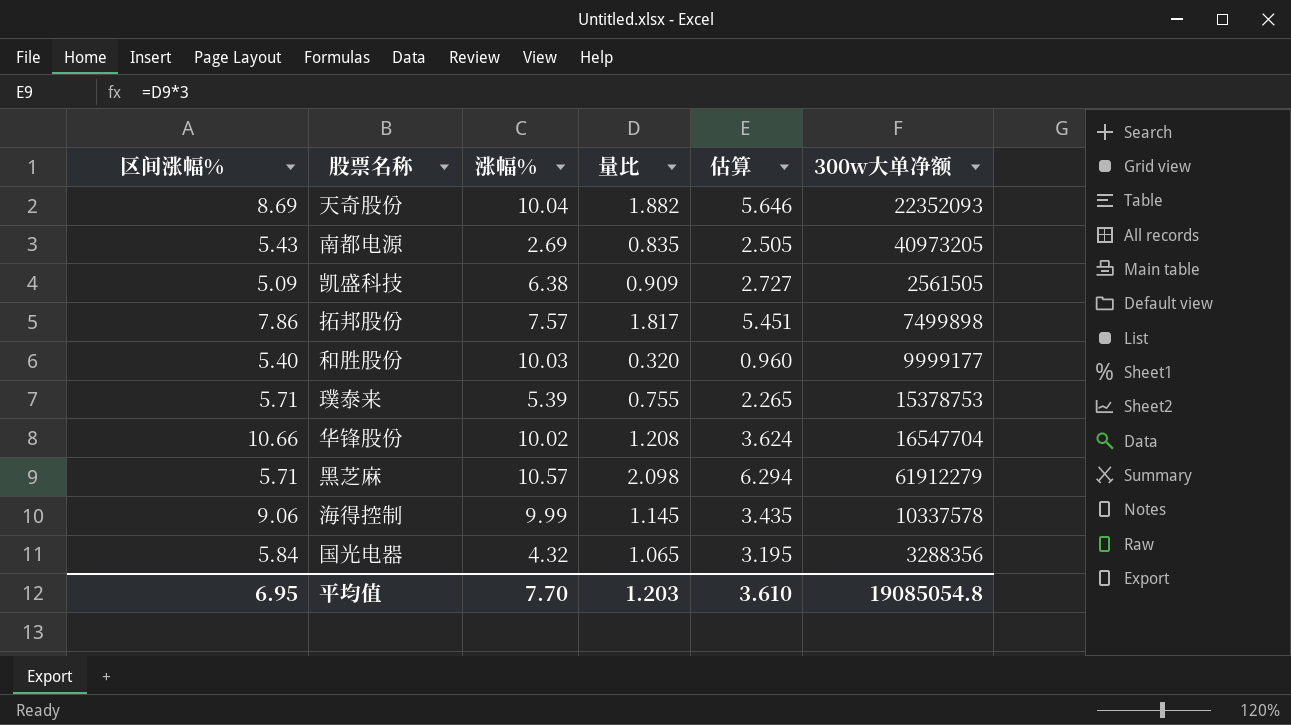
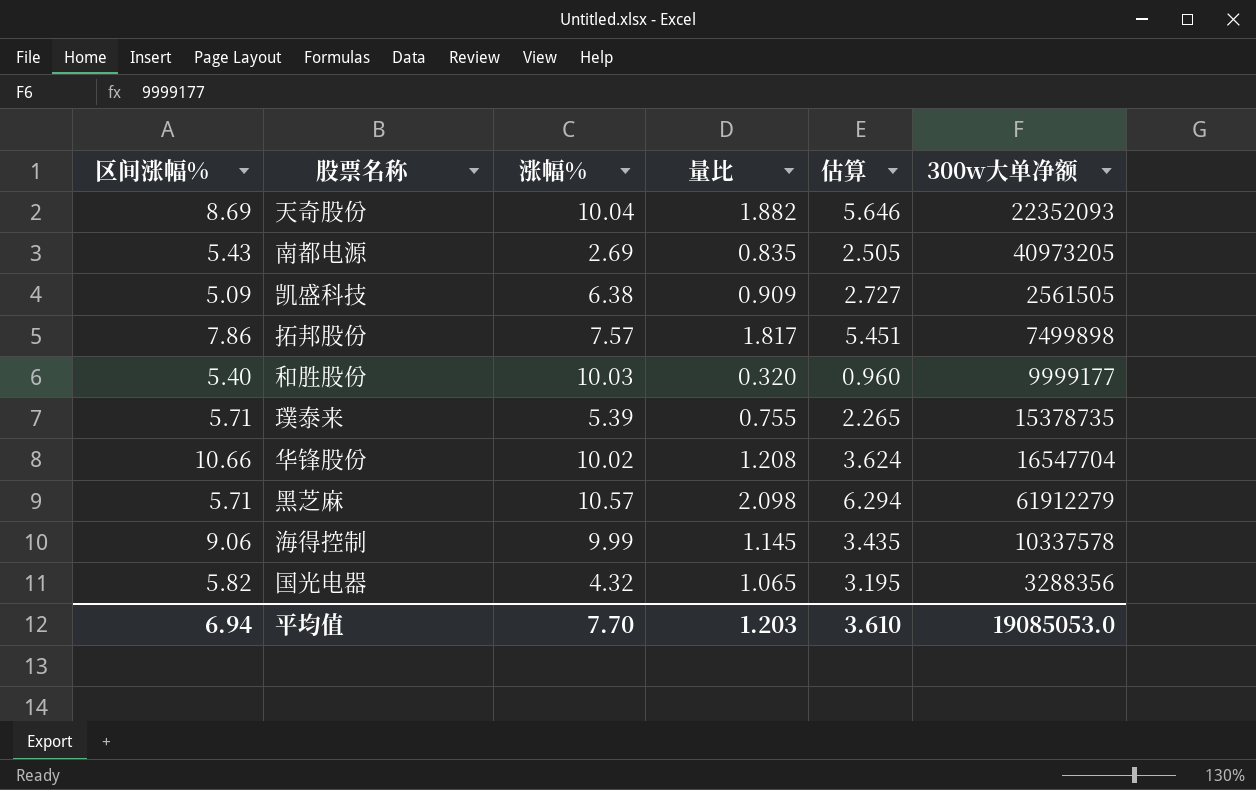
璞泰来 | 300w大单净额: 15378753 -> 15378735
国光电器 | 区间涨幅%: 5.84 -> 5.82
平均值 | 区间涨幅%: 6.95 -> 6.94
平均值 | 300w大单净额: 19085054.8 -> 19085053.0

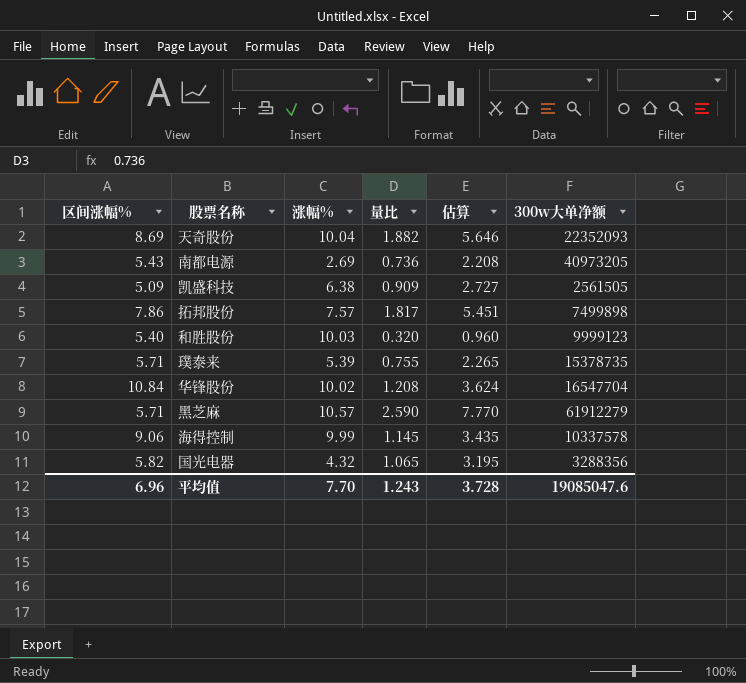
南都电源 | 量比: 0.835 -> 0.736
南都电源 | 估算: 2.505 -> 2.208
和胜股份 | 300w大单净额: 9999177 -> 9999123
华锋股份 | 区间涨幅%: 10.66 -> 10.84
黑芝麻 | 量比: 2.098 -> 2.590
黑芝麻 | 估算: 6.294 -> 7.770
平均值 | 区间涨幅%: 6.94 -> 6.96
平均值 | 量比: 1.203 -> 1.243
平均值 | 估算: 3.610 -> 3.728
平均值 | 300w大单净额: 19085053.0 -> 19085047.6

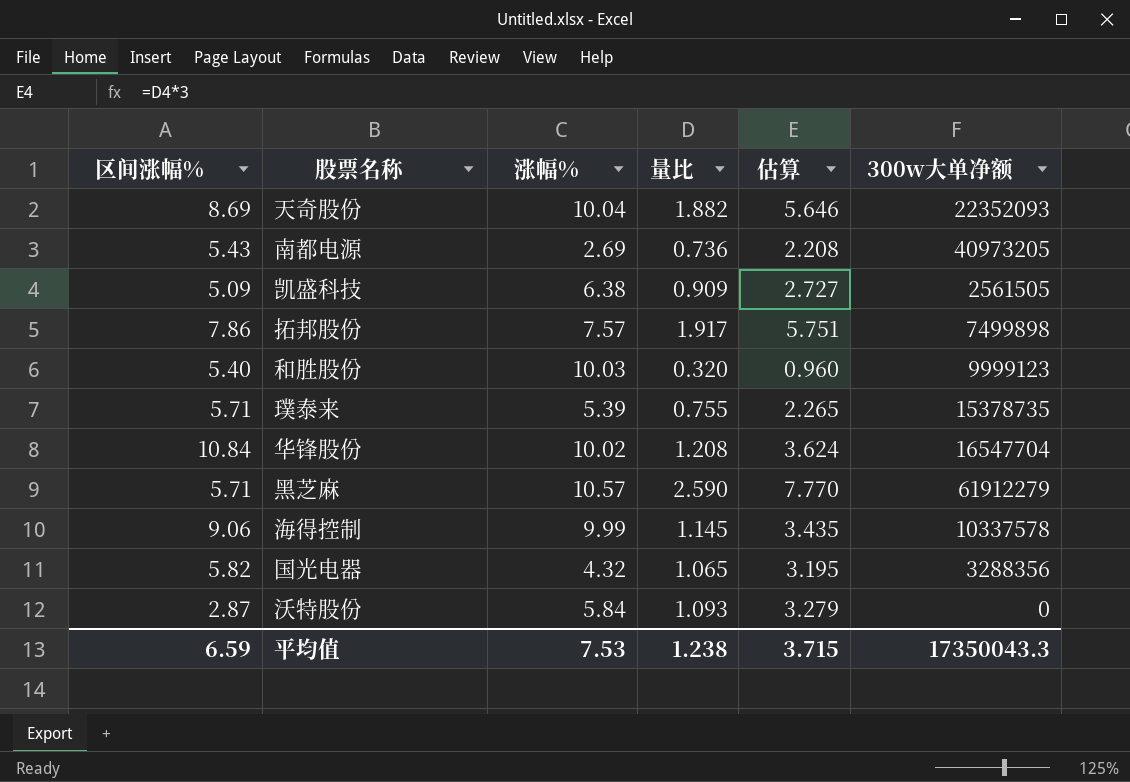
拓邦股份 | 量比: 1.817 -> 1.917
拓邦股份 | 估算: 5.451 -> 5.751
row 沃特股份: none -> 2.87 | 5.84 | 1.093 | 3.279 | 0
平均值 | 区间涨幅%: 6.96 -> 6.59
平均值 | 涨幅%: 7.70 -> 7.53
平均值 | 量比: 1.243 -> 1.238
平均值 | 估算: 3.728 -> 3.715
平均值 | 300w大单净额: 19085047.6 -> 17350043.3

